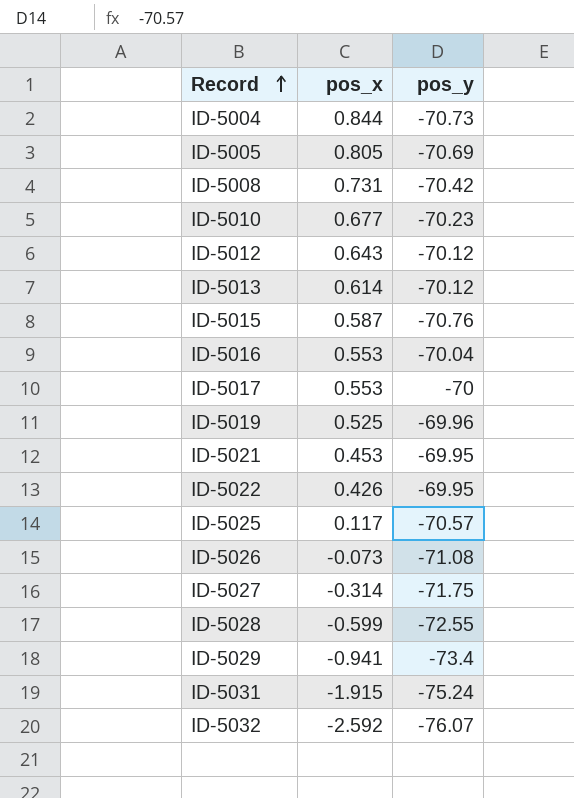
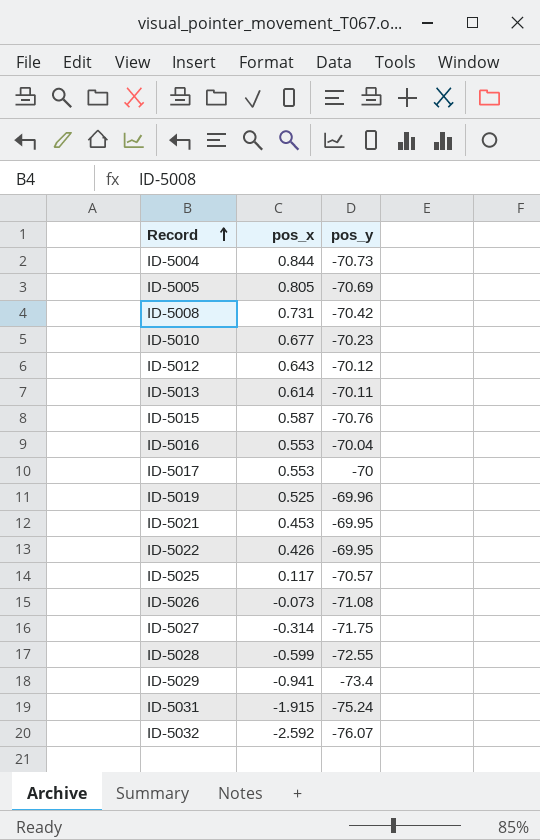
ID-5013 | pos_y: -70.12 -> -70.11

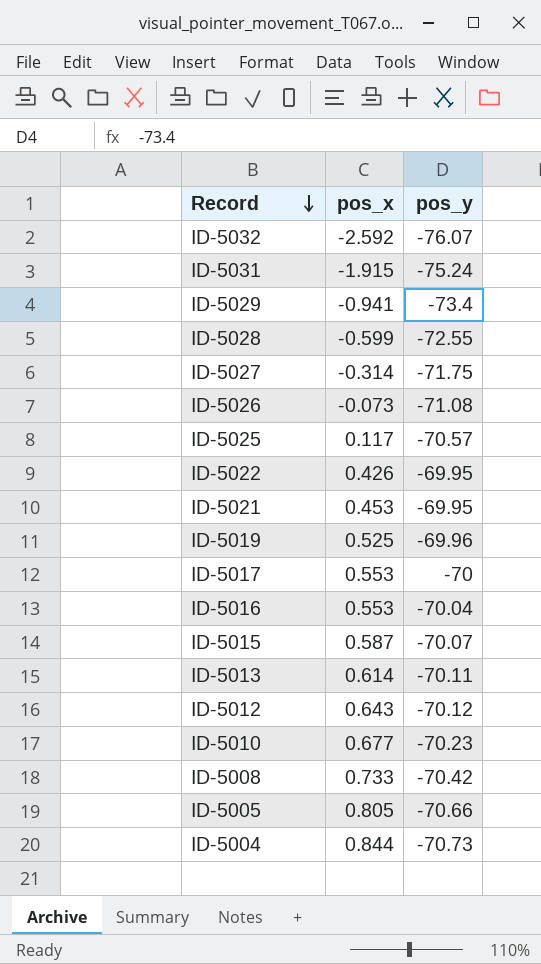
row order: Record ascending -> Record descending
ID-5015 | pos_y: -70.76 -> -70.07
ID-5008 | pos_x: 0.731 -> 0.733
ID-5005 | pos_y: -70.69 -> -70.66

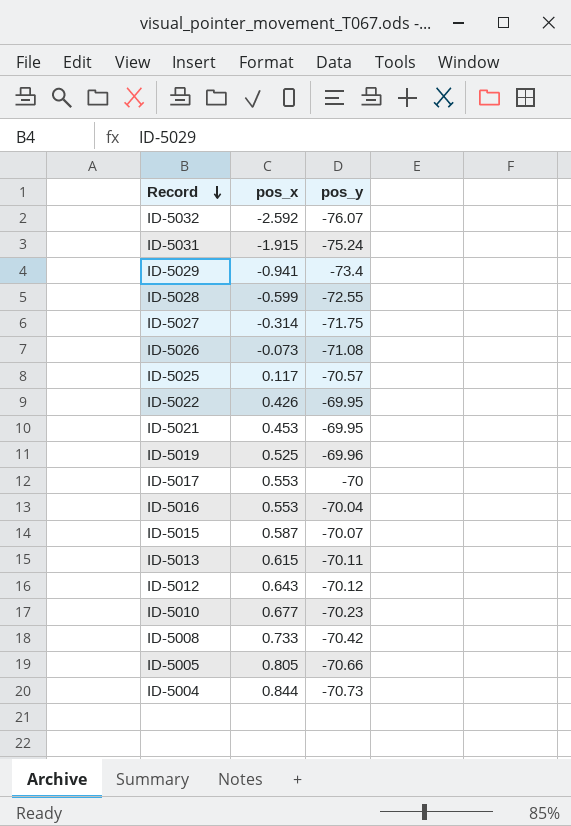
ID-5013 | pos_x: 0.614 -> 0.615

